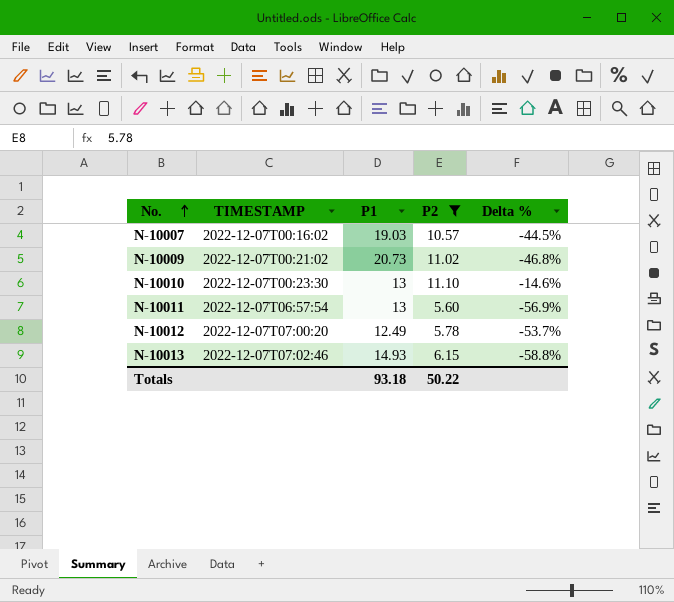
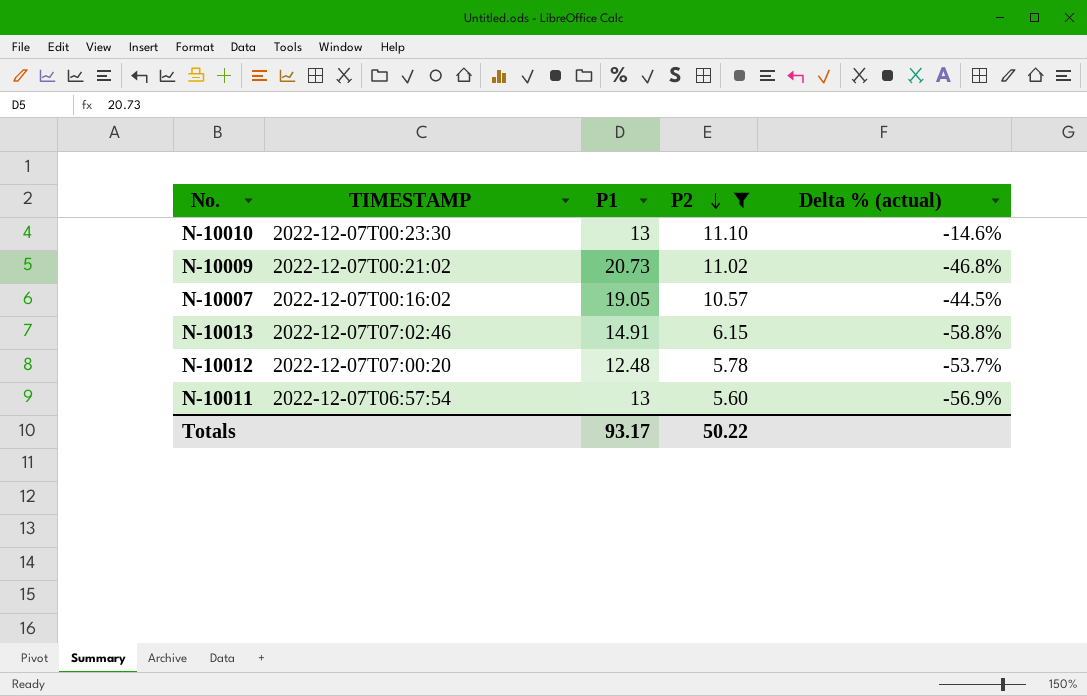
row order: No. ascending -> P2 descending
column name: Delta % -> Delta % (actual)
N-10007 | P1: 19.03 -> 19.05
N-10013 | P1: 14.93 -> 14.91
N-10012 | P1: 12.49 -> 12.48
Totals | P1: 93.18 -> 93.17

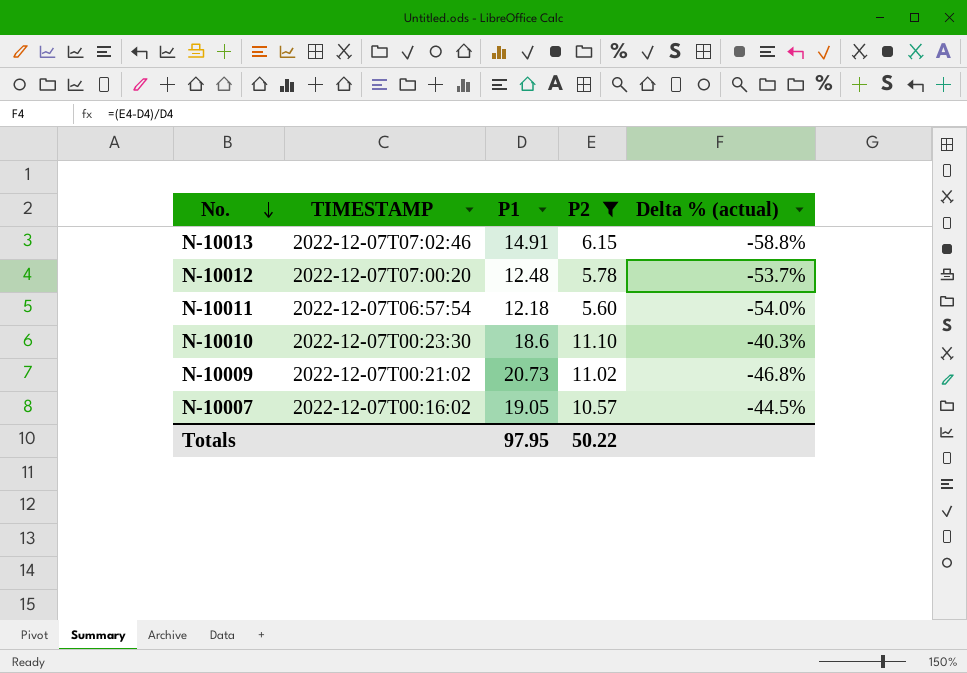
row order: P2 descending -> No. descending
N-10011 | P1: 13 -> 12.18
N-10011 | Delta % (actual): -56.9% -> -54.0%
N-10010 | P1: 13 -> 18.6
N-10010 | Delta % (actual): -14.6% -> -40.3%
Totals | P1: 93.17 -> 97.95

